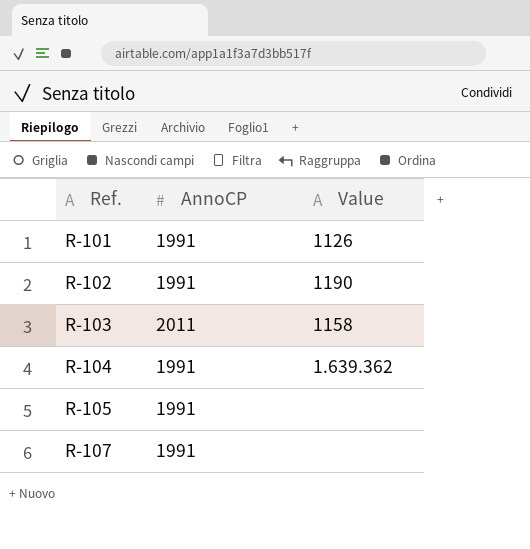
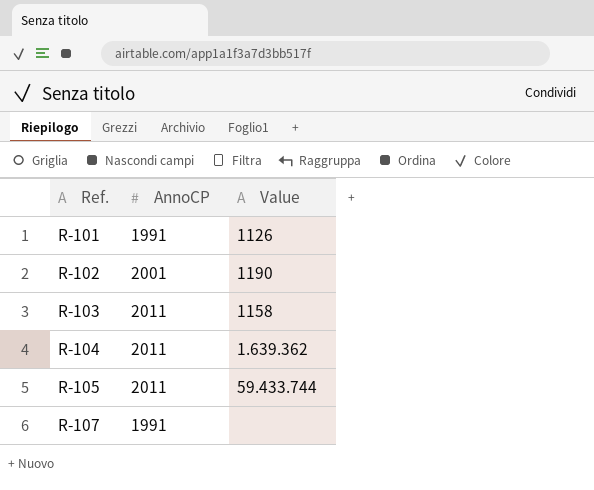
R-102 | AnnoCP: 1991 -> 2001
R-104 | AnnoCP: 1991 -> 2011
R-105 | AnnoCP: 1991 -> 2011
R-105 | Value: none -> 59.433.744

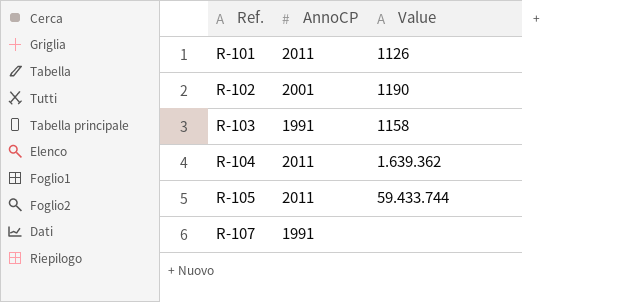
R-101 | AnnoCP: 1991 -> 2011
R-103 | AnnoCP: 2011 -> 1991

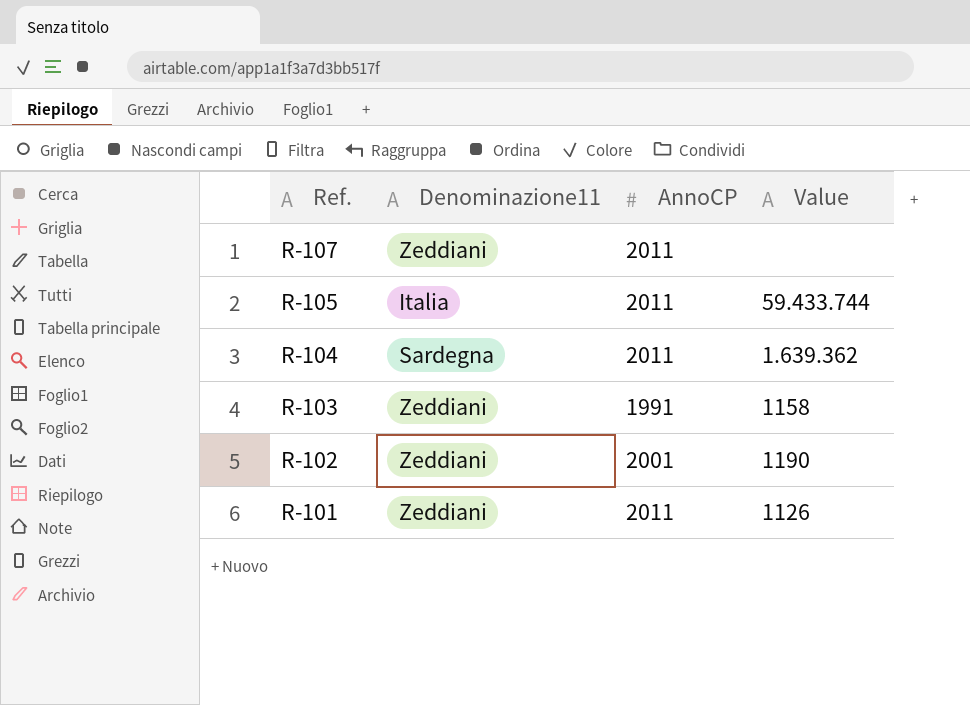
row order: Ref. ascending -> Ref. descending
column Denominazione11 | position: none -> 2
R-107 | AnnoCP: 1991 -> 2011

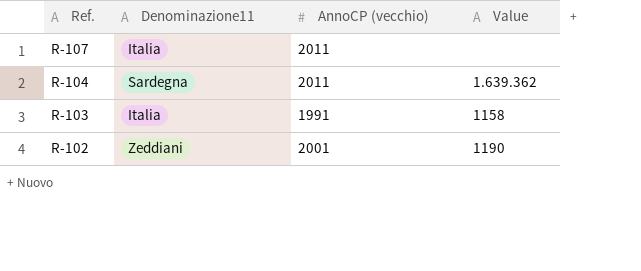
column name: AnnoCP -> AnnoCP (vecchio)
row R-105: Italia | 2011 | 59.433.744 -> none
row R-101: Zeddiani | 2011 | 1126 -> none
R-107 | Denominazione11: Zeddiani -> Italia
R-103 | Denominazione11: Zeddiani -> Italia

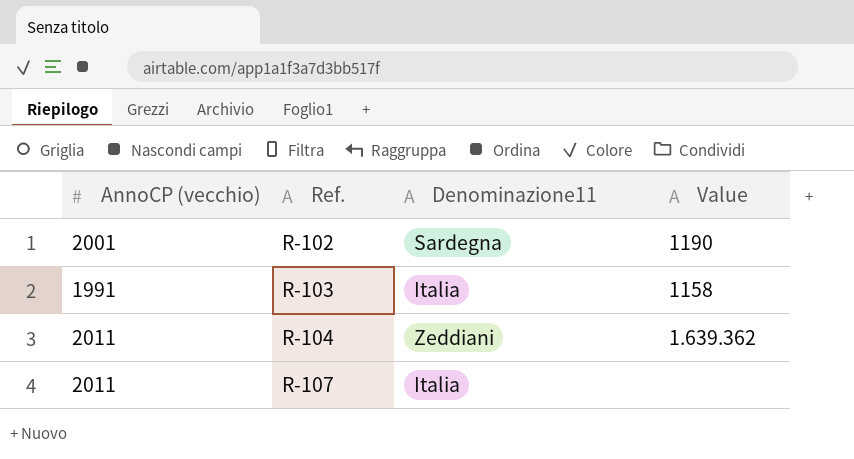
row order: Ref. descending -> Ref. ascending
column AnnoCP (vecchio) | position: 3 -> 1
R-102 | Denominazione11: Zeddiani -> Sardegna
R-104 | Denominazione11: Sardegna -> Zeddiani

